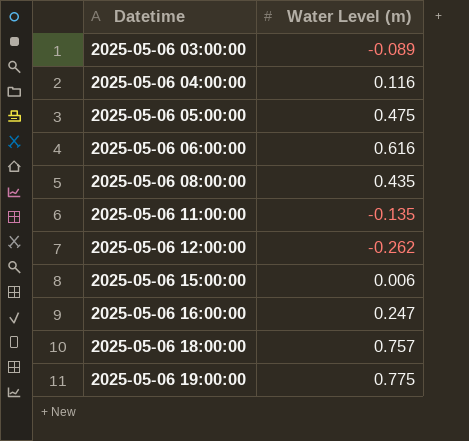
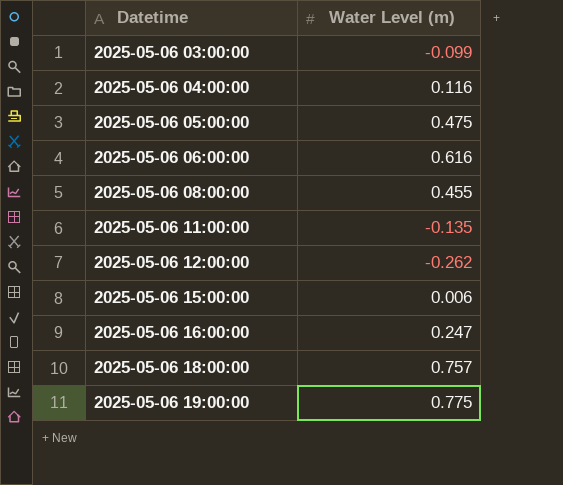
2025-05-06 03:00:00 | Water Level (m): -0.089 -> -0.099
2025-05-06 08:00:00 | Water Level (m): 0.435 -> 0.455

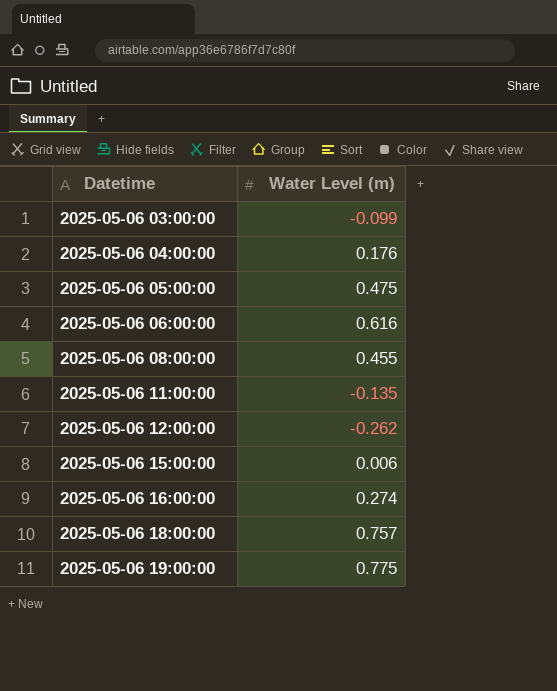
2025-05-06 04:00:00 | Water Level (m): 0.116 -> 0.176
2025-05-06 16:00:00 | Water Level (m): 0.247 -> 0.274

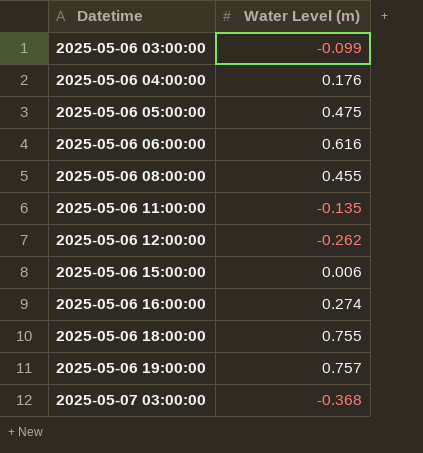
2025-05-06 18:00:00 | Water Level (m): 0.757 -> 0.755
2025-05-06 19:00:00 | Water Level (m): 0.775 -> 0.757
row 2025-05-07 03:00:00: none -> -0.368

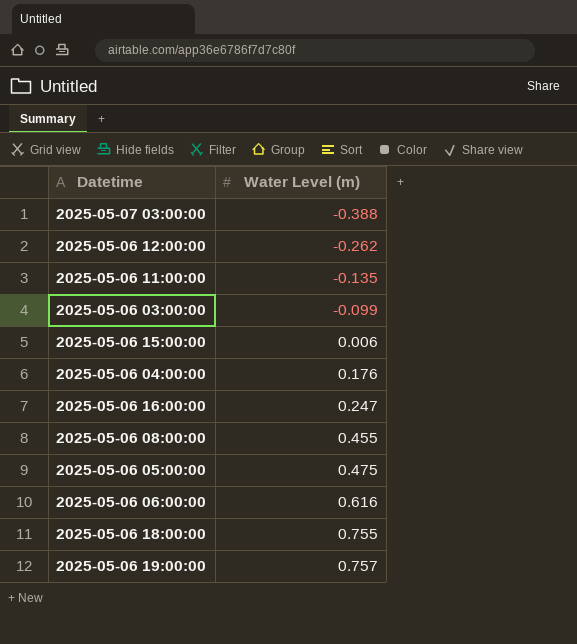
row order: Datetime ascending -> Water Level (m) ascending
2025-05-07 03:00:00 | Water Level (m): -0.368 -> -0.388
2025-05-06 16:00:00 | Water Level (m): 0.274 -> 0.247

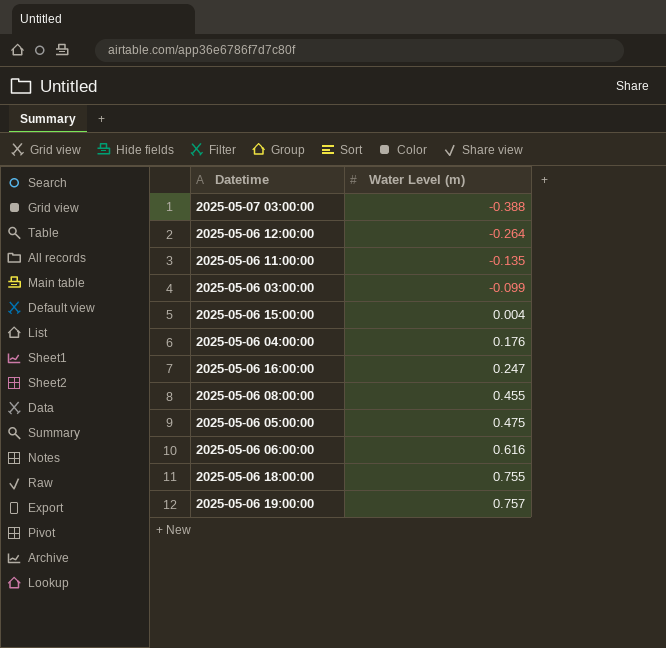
2025-05-06 12:00:00 | Water Level (m): -0.262 -> -0.264
2025-05-06 15:00:00 | Water Level (m): 0.006 -> 0.004

